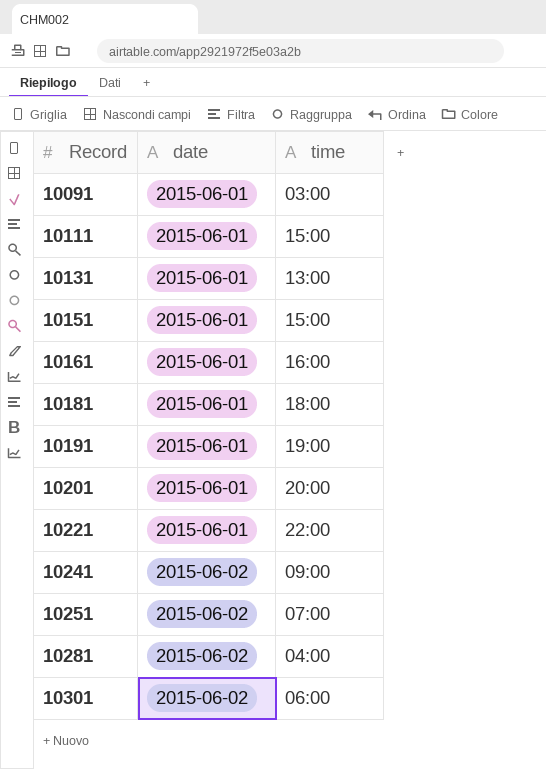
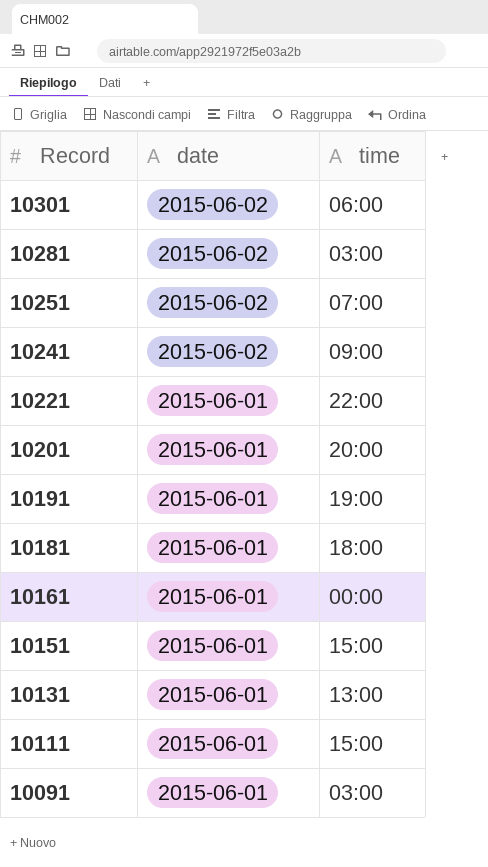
row order: Record ascending -> Record descending
10281 | time: 04:00 -> 03:00
10161 | time: 16:00 -> 00:00

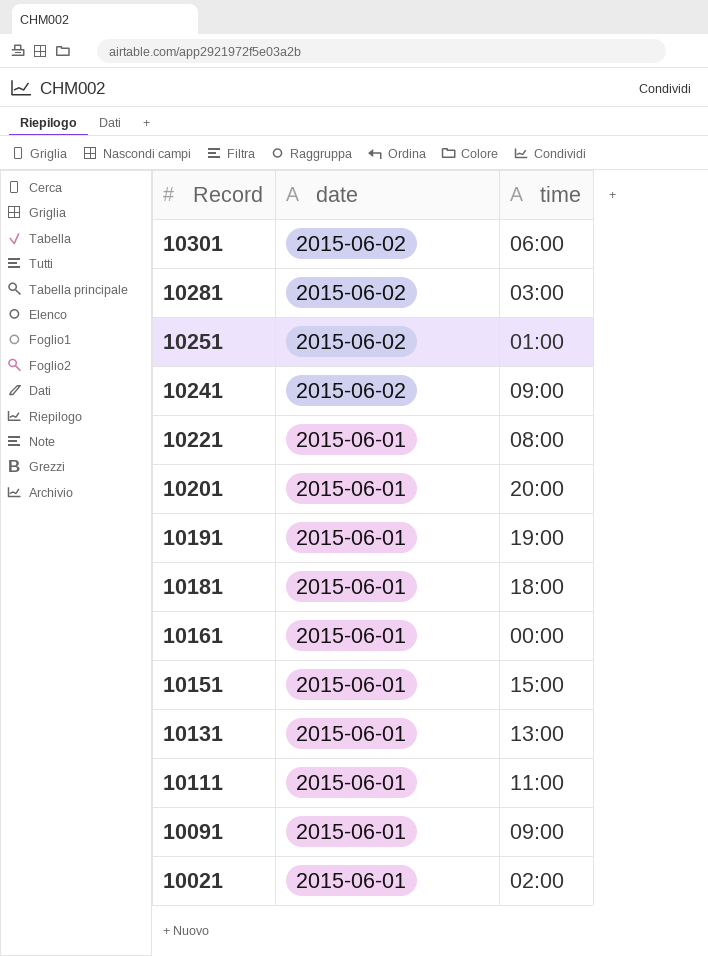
10251 | time: 07:00 -> 01:00
10221 | time: 22:00 -> 08:00
10111 | time: 15:00 -> 11:00
10091 | time: 03:00 -> 09:00
row 10021: none -> 2015-06-01 | 02:00

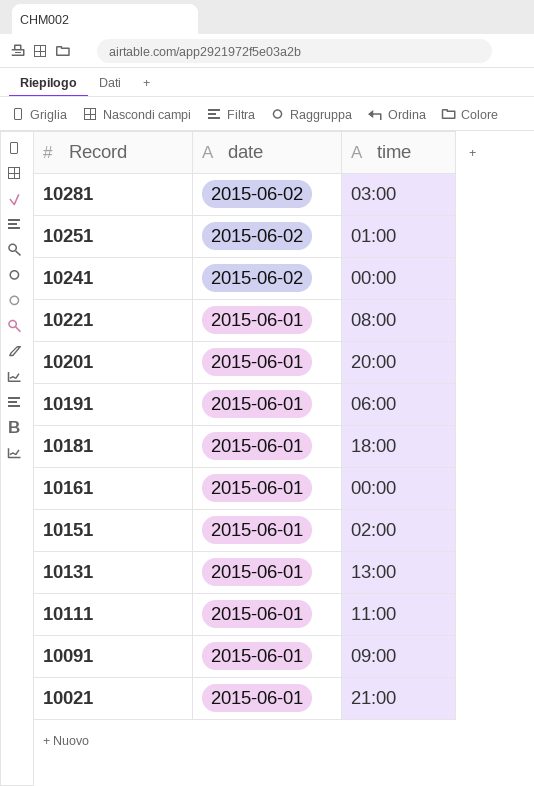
row 10301: 2015-06-02 | 06:00 -> none
10241 | time: 09:00 -> 00:00
10191 | time: 19:00 -> 06:00
10151 | time: 15:00 -> 02:00
10021 | time: 02:00 -> 21:00

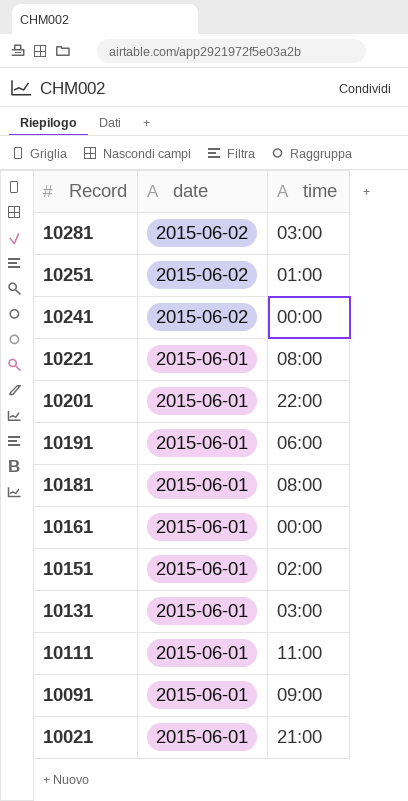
10201 | time: 20:00 -> 22:00
10181 | time: 18:00 -> 08:00
10131 | time: 13:00 -> 03:00

